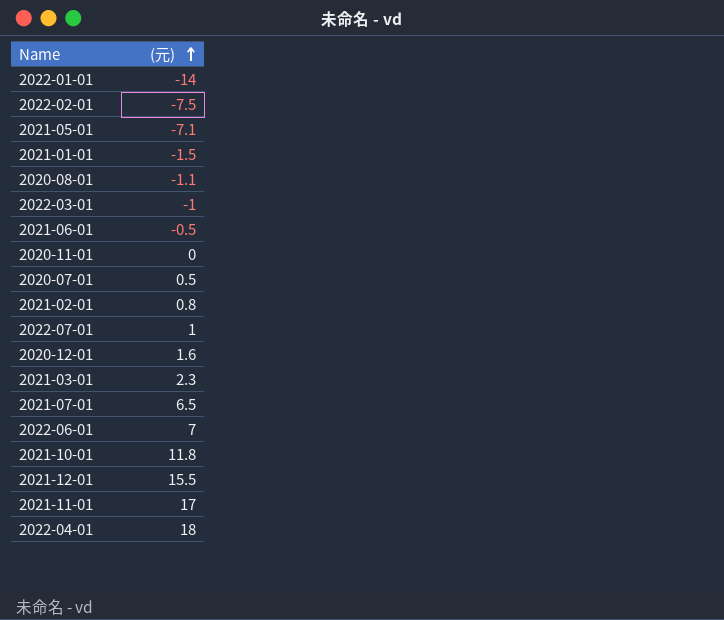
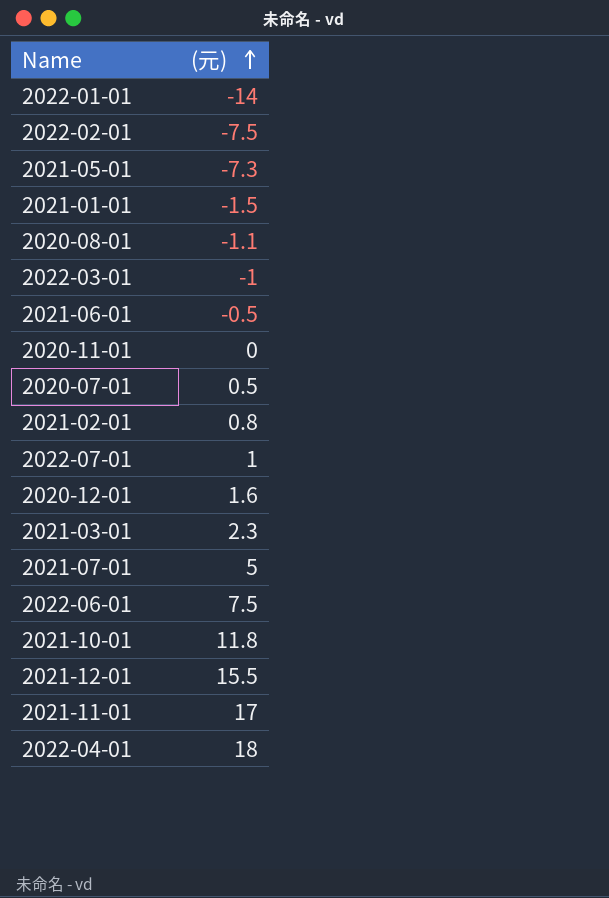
2021-05-01 | (元): -7.1 -> -7.3
2021-07-01 | (元): 6.5 -> 5
2022-06-01 | (元): 7 -> 7.5

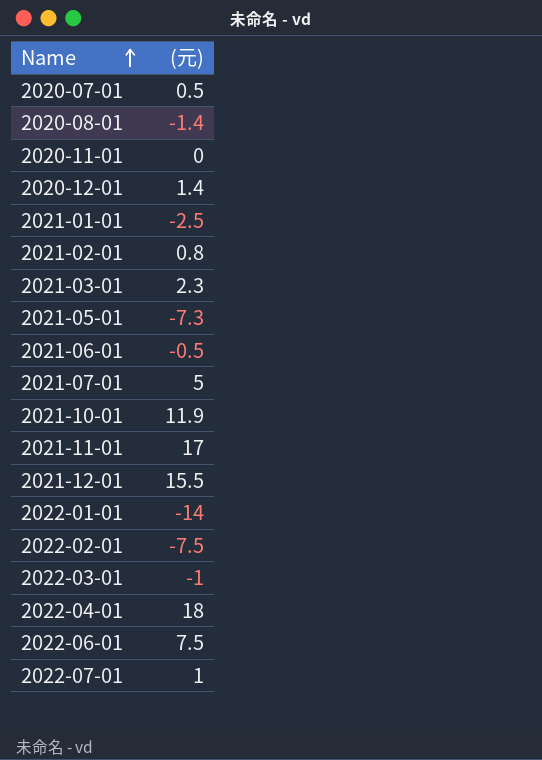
row order: (元) ascending -> Name ascending
2020-08-01 | (元): -1.1 -> -1.4
2020-12-01 | (元): 1.6 -> 1.4
2021-01-01 | (元): -1.5 -> -2.5
2021-10-01 | (元): 11.8 -> 11.9

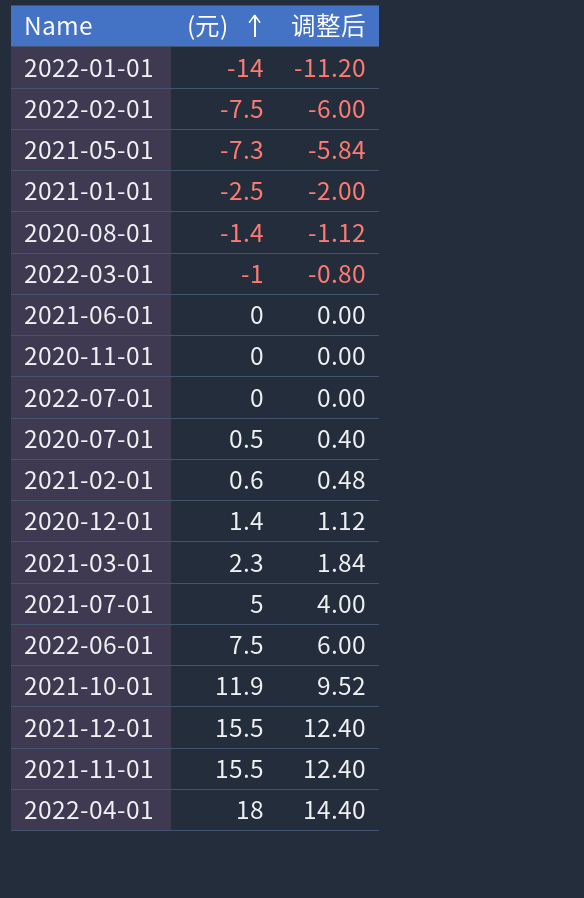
row order: Name ascending -> (元) ascending
column 调整后 | formula: none -> [(元)] * 0.8
2021-06-01 | (元): -0.5 -> 0
2022-07-01 | (元): 1 -> 0
2021-02-01 | (元): 0.8 -> 0.6
2021-11-01 | (元): 17 -> 15.5

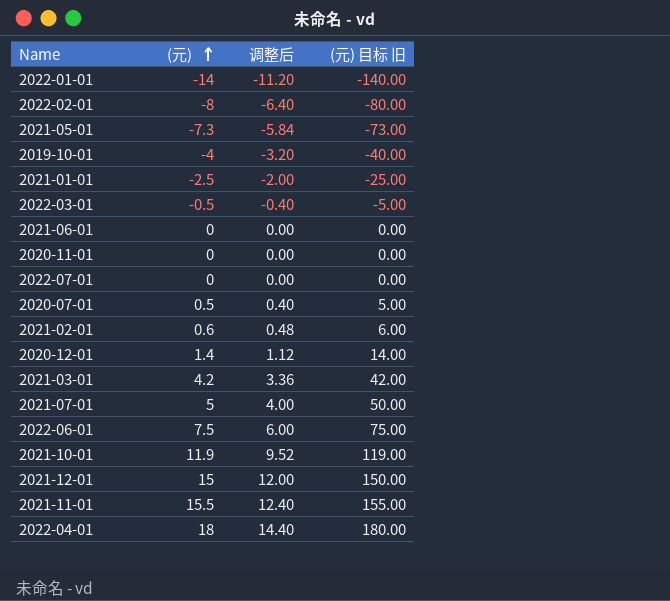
column (元) 目标 旧 | formula: none -> [(元)] * 10
row 2020-08-01: -1.4 | -1.12 -> none
2022-02-01 | (元): -7.5 -> -8
2022-02-01 | 调整后: -6.00 -> -6.40
row 2019-10-01: none -> -4 | -3.20 | -40.00
2022-03-01 | (元): -1 -> -0.5
2022-03-01 | 调整后: -0.80 -> -0.40
2021-03-01 | (元): 2.3 -> 4.2
2021-03-01 | 调整后: 1.84 -> 3.36
2021-12-01 | (元): 15.5 -> 15
2021-12-01 | 调整后: 12.40 -> 12.00

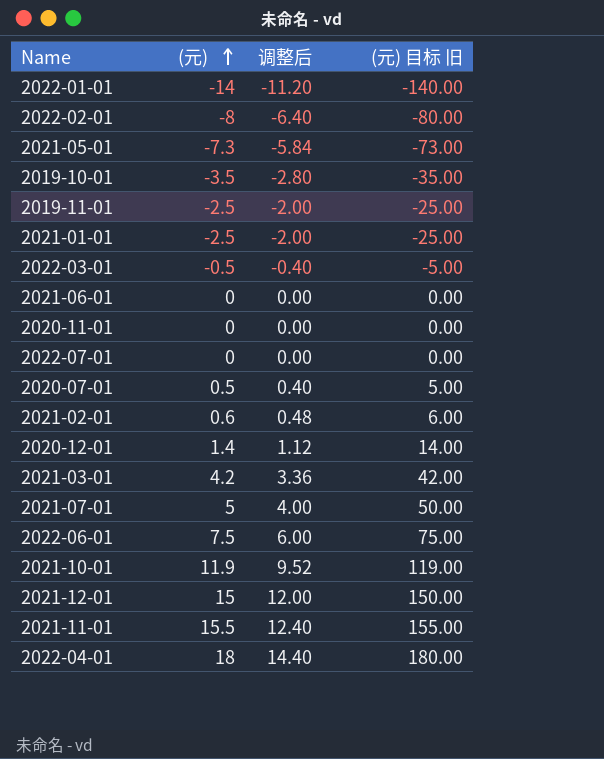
2019-10-01 | (元): -4 -> -3.5
2019-10-01 | 调整后: -3.20 -> -2.80
2019-10-01 | (元) 目标 旧: -40.00 -> -35.00
row 2019-11-01: none -> -2.5 | -2.00 | -25.00

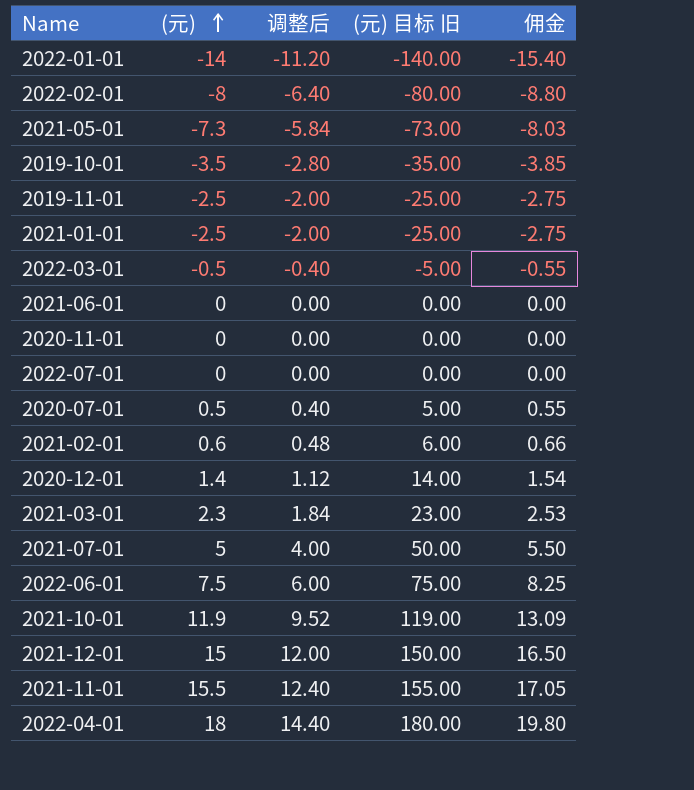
column 佣金 | formula: none -> [(元)] * 1.1
2021-03-01 | (元): 4.2 -> 2.3
2021-03-01 | 调整后: 3.36 -> 1.84
2021-03-01 | (元) 目标 旧: 42.00 -> 23.00

